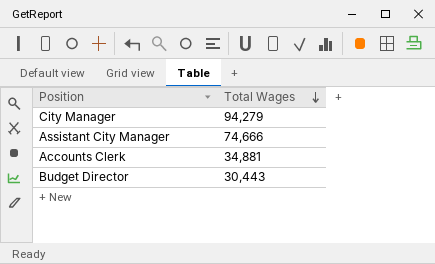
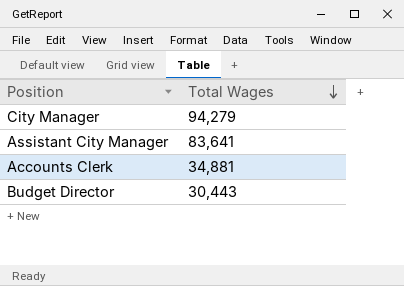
Assistant City Manager | Total Wages: 74,666 -> 83,641

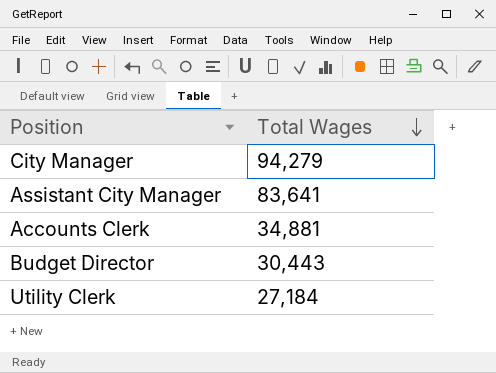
row Utility Clerk: none -> 27,184

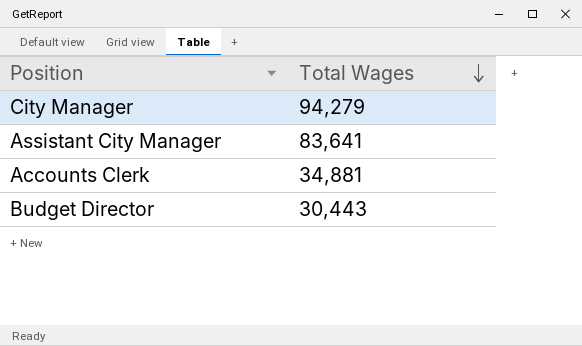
row Utility Clerk: 27,184 -> none

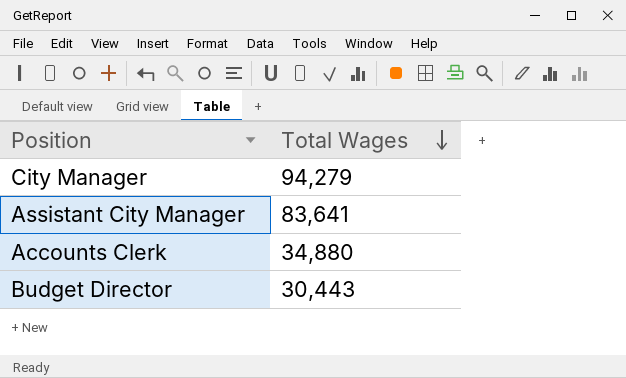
Accounts Clerk | Total Wages: 34,881 -> 34,880

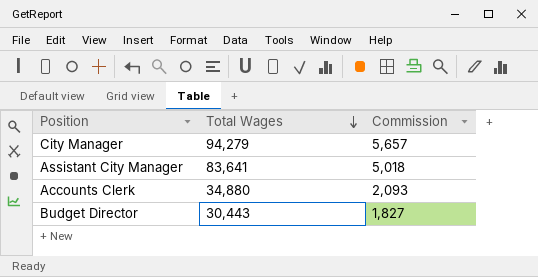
column Commission | formula: none -> [Total Wages] * 0.06

